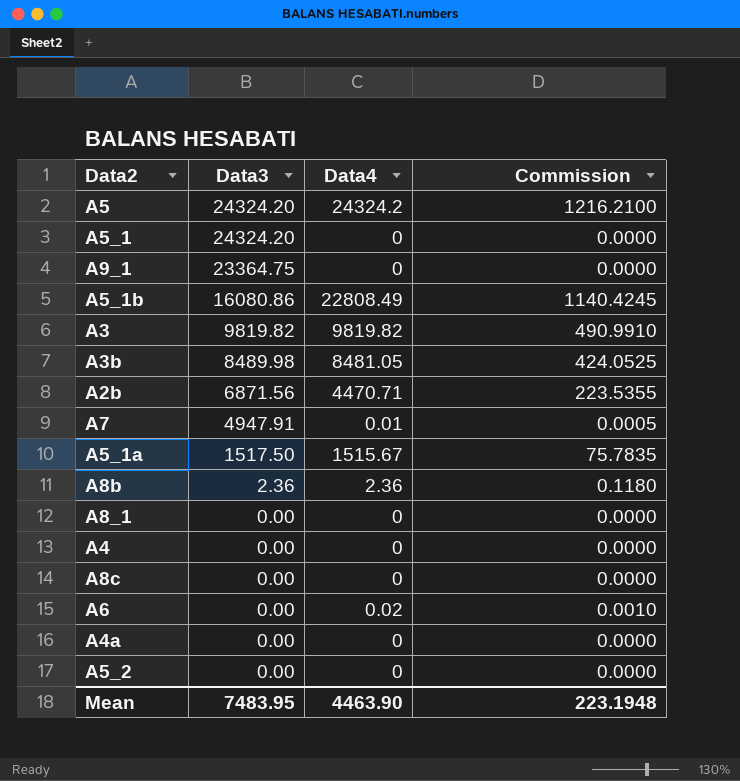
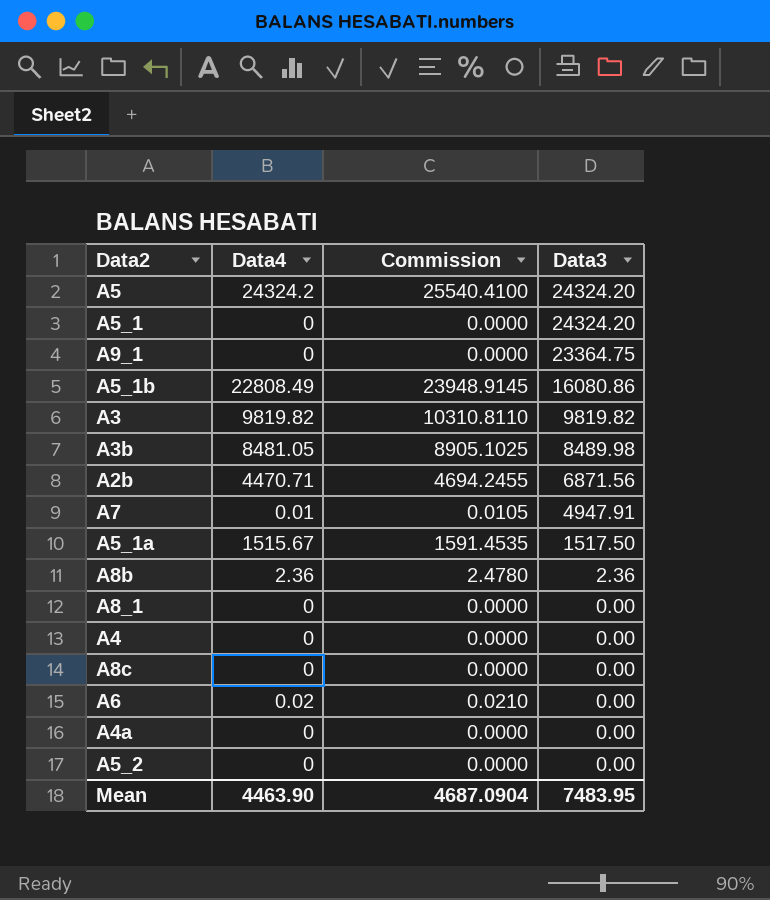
column Commission | formula: [Data4] * 0.05 -> [Data4] * 1.05
column Data3 | position: 2 -> 4
Mean | Commission: 223.1948 -> 4687.0904

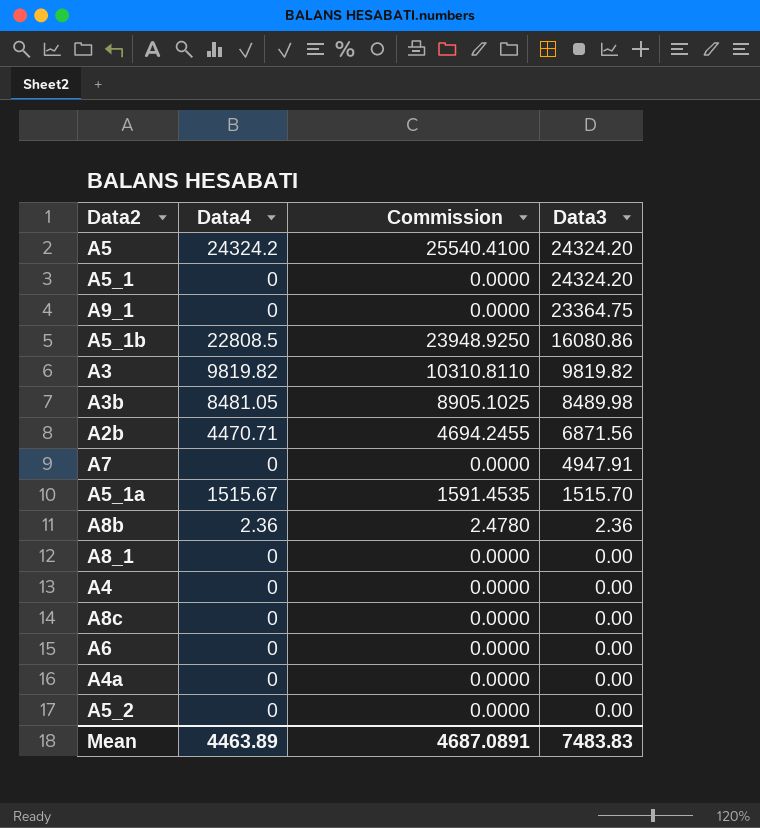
A5_1b | Data4: 22808.49 -> 22808.5
A5_1b | Commission: 23948.9145 -> 23948.9250
A7 | Data4: 0.01 -> 0
A7 | Commission: 0.0105 -> 0.0000
A5_1a | Data3: 1517.50 -> 1515.70
A6 | Data4: 0.02 -> 0
A6 | Commission: 0.0210 -> 0.0000
Mean | Data4: 4463.90 -> 4463.89
Mean | Commission: 4687.0904 -> 4687.0891
Mean | Data3: 7483.95 -> 7483.83

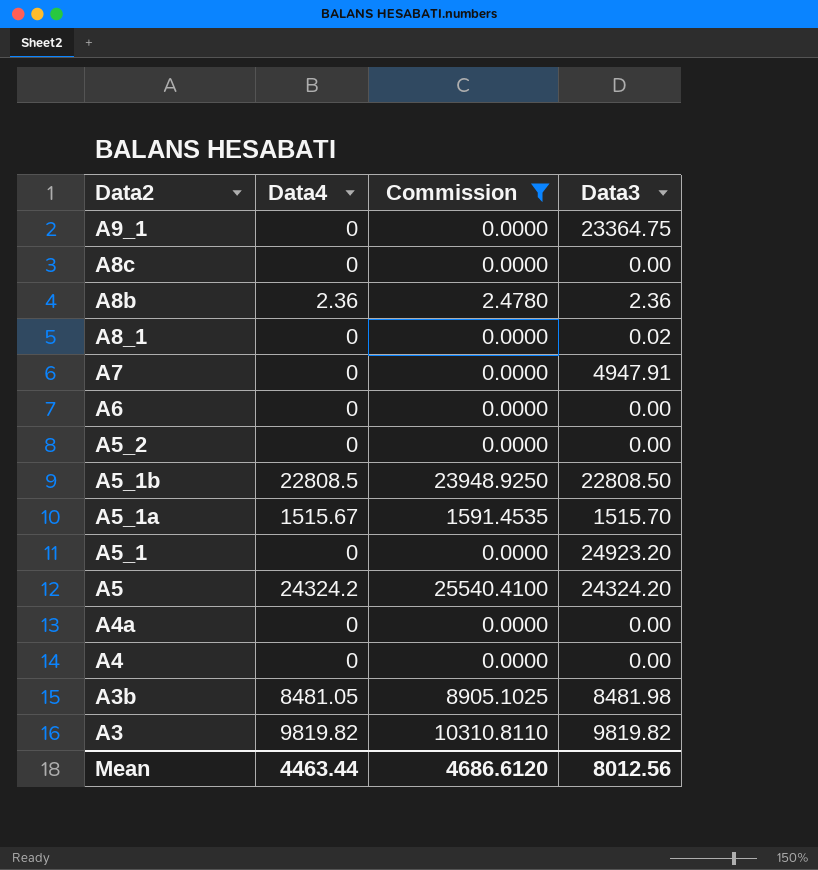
filter: none -> Commission != 4694.2455
row order: Data3 descending -> Data2 descending
A8_1 | Data3: 0.00 -> 0.02
A5_1b | Data3: 16080.86 -> 22808.50
A5_1 | Data3: 24324.20 -> 24923.20
A3b | Data3: 8489.98 -> 8481.98
Mean | Data4: 4463.89 -> 4463.44
Mean | Commission: 4687.0891 -> 4686.6120
Mean | Data3: 7483.83 -> 8012.56

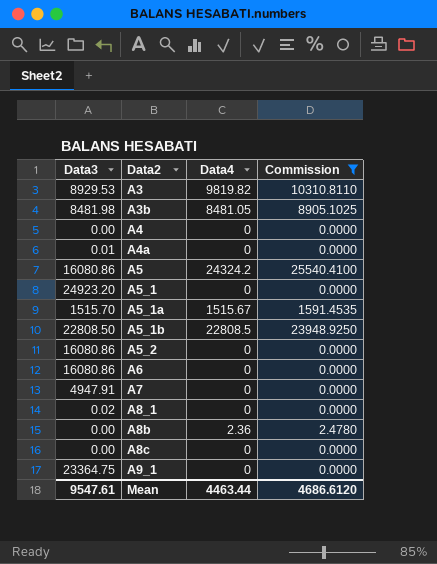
row order: Data2 descending -> Data2 ascending
column Data3 | position: 4 -> 1
A3 | Data3: 9819.82 -> 8929.53
A4a | Data3: 0.00 -> 0.01
A5 | Data3: 24324.20 -> 16080.86
A5_2 | Data3: 0.00 -> 16080.86
A6 | Data3: 0.00 -> 16080.86
A8b | Data3: 2.36 -> 0.00
Mean | Data3: 8012.56 -> 9547.61

